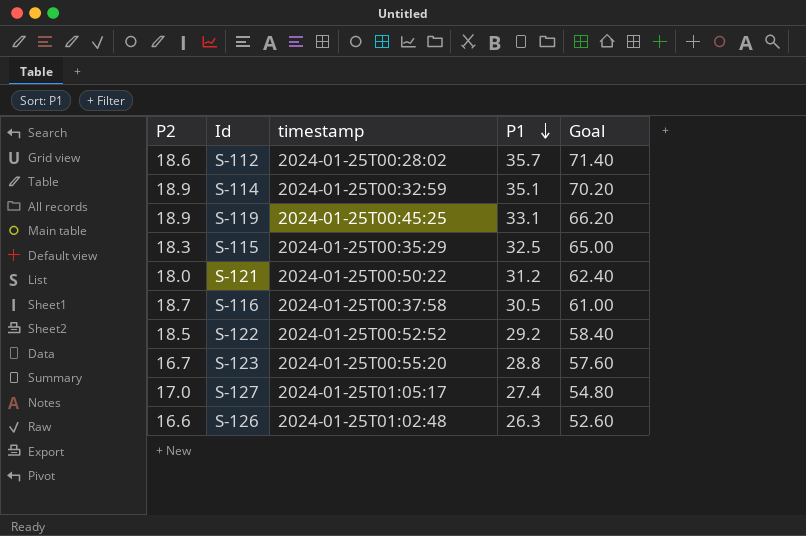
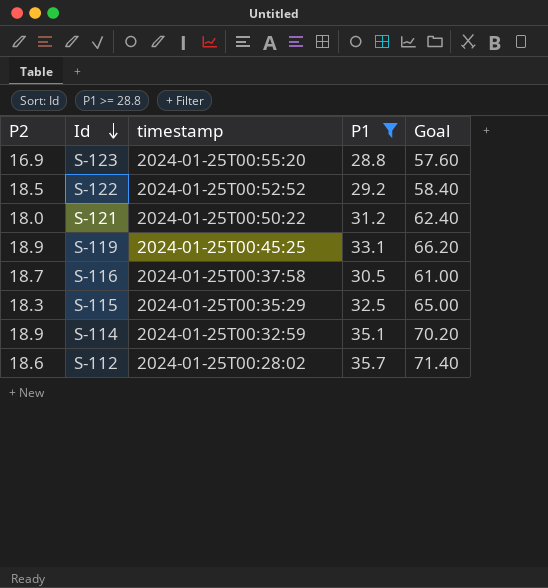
filter: none -> P1 >= 28.8
row order: P1 descending -> Id descending
S-123 | P2: 16.7 -> 16.9

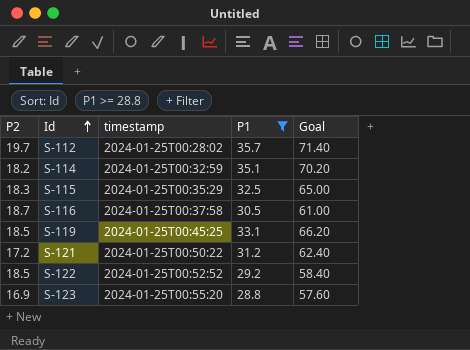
row order: Id descending -> Id ascending
S-112 | P2: 18.6 -> 19.7
S-114 | P2: 18.9 -> 18.2
S-119 | P2: 18.9 -> 18.5
S-121 | P2: 18.0 -> 17.2

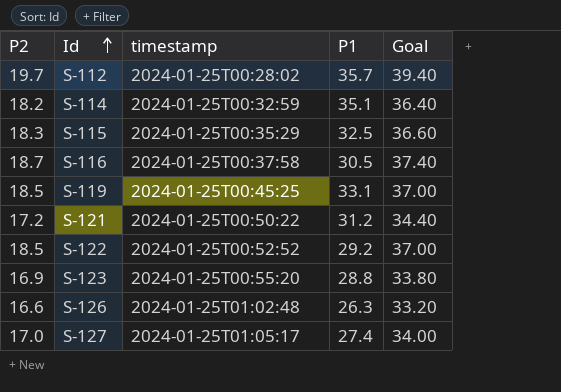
filter: P1 >= 28.8 -> none
column Goal | formula: [P1] * 2 -> [P2] * 2

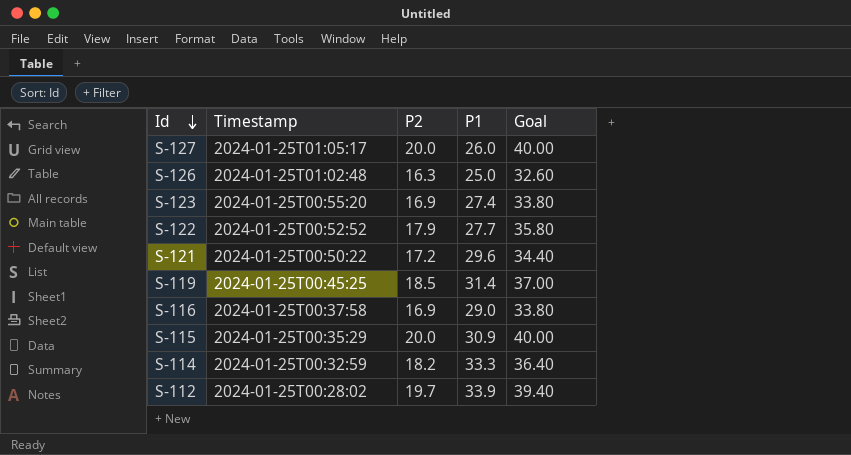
row order: Id ascending -> Id descending
column name: timestamp -> Timestamp
column P2 | position: 1 -> 3
S-127 | P2: 17.0 -> 20.0
S-127 | P1: 27.4 -> 26.0
S-127 | Goal: 34.00 -> 40.00
S-126 | P2: 16.6 -> 16.3
S-126 | P1: 26.3 -> 25.0
S-126 | Goal: 33.20 -> 32.60
S-123 | P1: 28.8 -> 27.4
S-122 | P2: 18.5 -> 17.9
S-122 | P1: 29.2 -> 27.7
S-122 | Goal: 37.00 -> 35.80
S-121 | P1: 31.2 -> 29.6
S-119 | P1: 33.1 -> 31.4
S-116 | P2: 18.7 -> 16.9
S-116 | P1: 30.5 -> 29.0
S-116 | Goal: 37.40 -> 33.80
S-115 | P2: 18.3 -> 20.0
S-115 | P1: 32.5 -> 30.9
S-115 | Goal: 36.60 -> 40.00
S-114 | P1: 35.1 -> 33.3
S-112 | P1: 35.7 -> 33.9

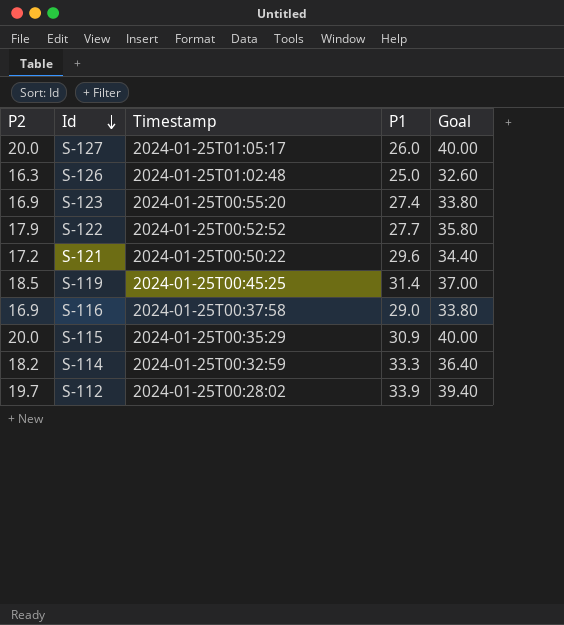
column P2 | position: 3 -> 1

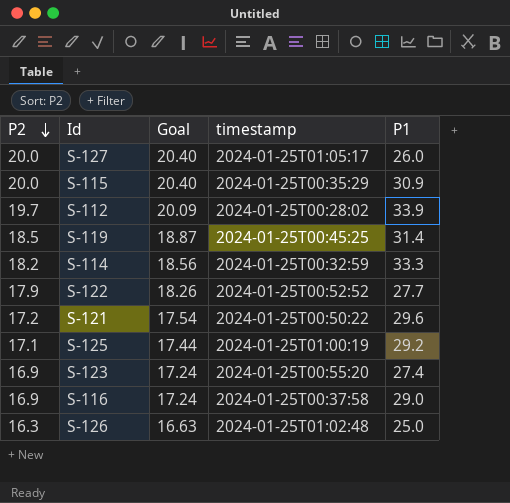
row order: Id descending -> P2 descending
column Goal | formula: [P2] * 2 -> [P2] * 1.02
column Goal | position: 5 -> 3
column name: Timestamp -> timestamp
row S-125: none -> 17.1 | 17.44 | 2024-01-25T01:00:19 | 29.2

